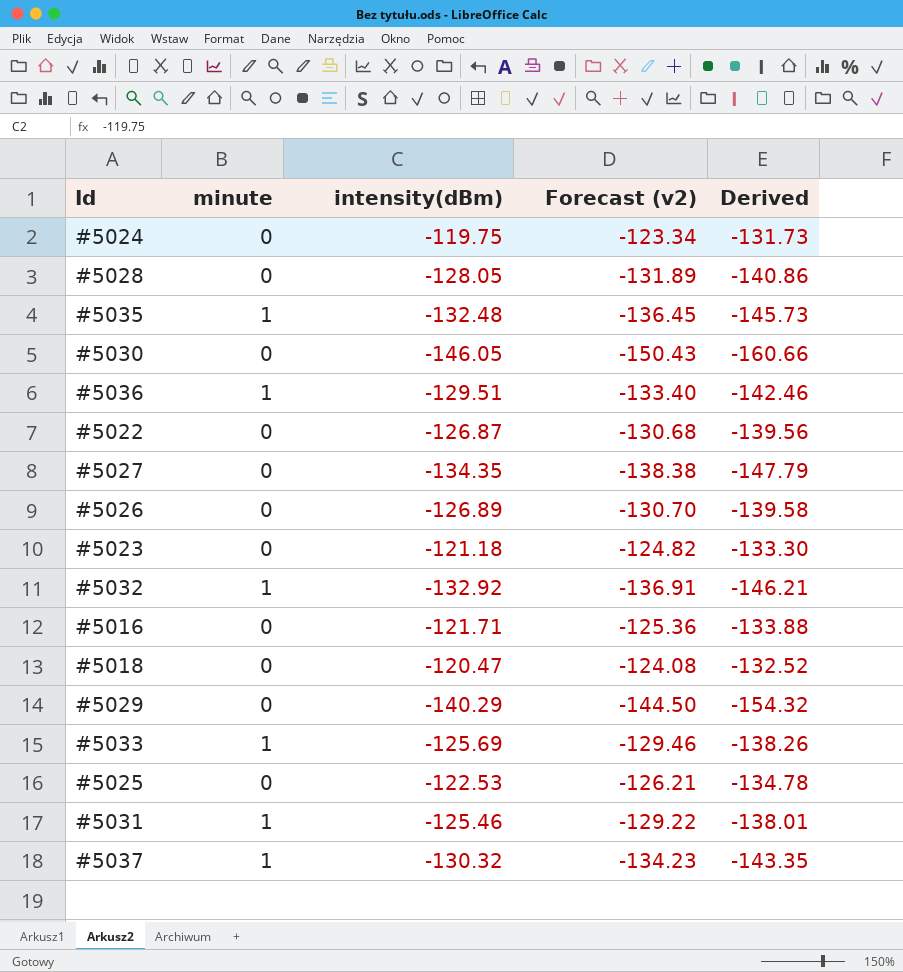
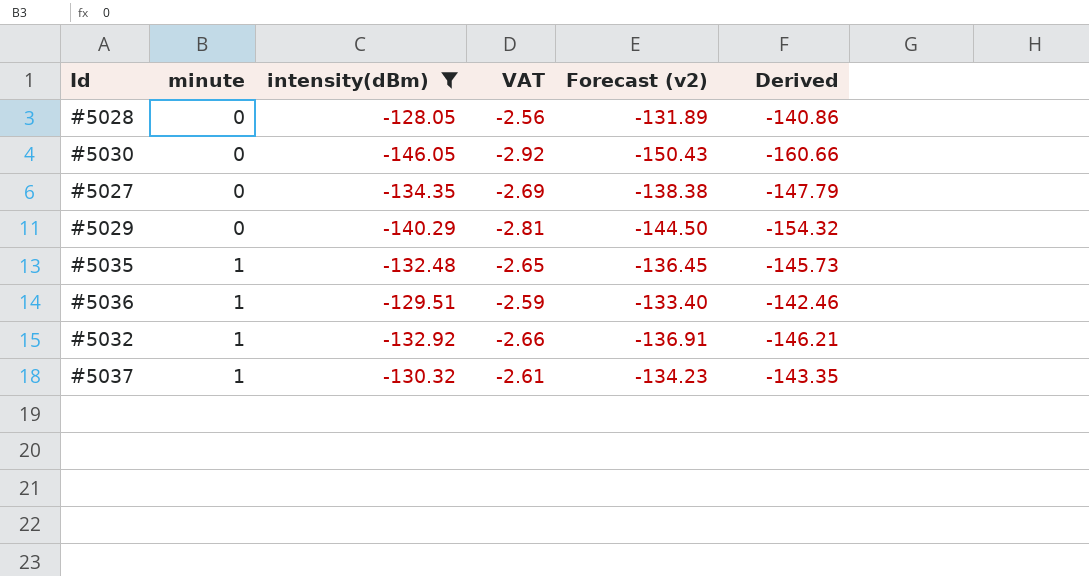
filter: none -> intensity(dBm) <= -128.05
row order: none -> minute ascending
column VAT | formula: none -> [intensity(dBm)] * 0.02

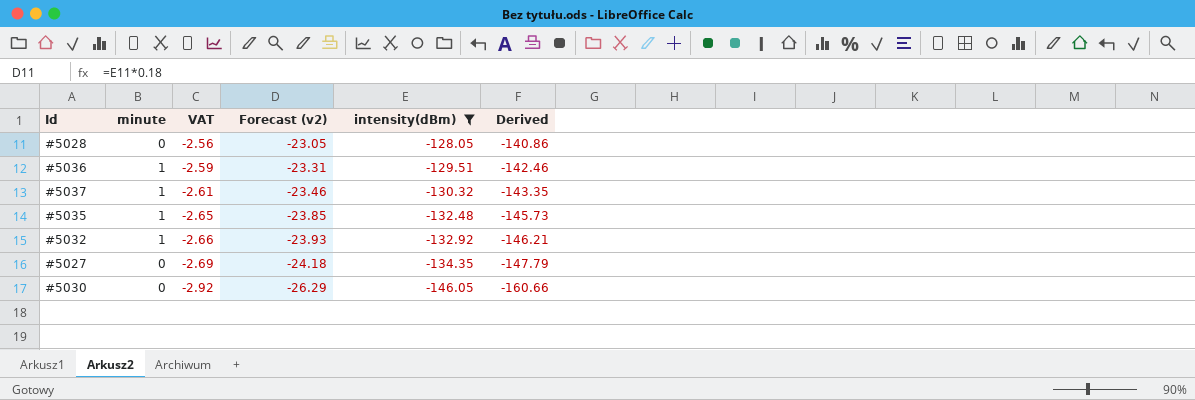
row order: minute ascending -> VAT descending
column Forecast (v2) | formula: [intensity(dBm)] * 1.03 -> [intensity(dBm)] * 0.18
column intensity(dBm) | position: 3 -> 5
row #5029: 0 | -140.29 | -2.81 | -144.50 | -154.32 -> none

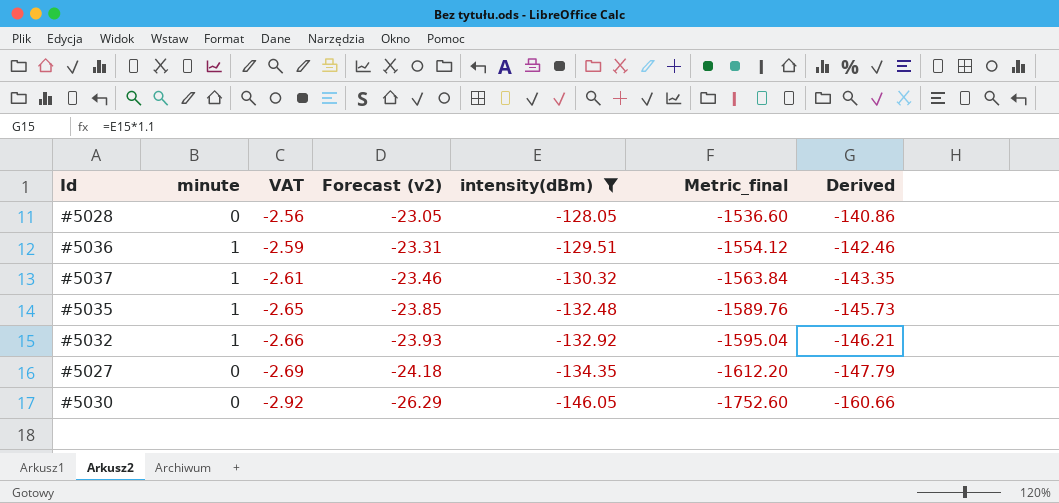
column Metric_final | formula: none -> [intensity(dBm)] * 12

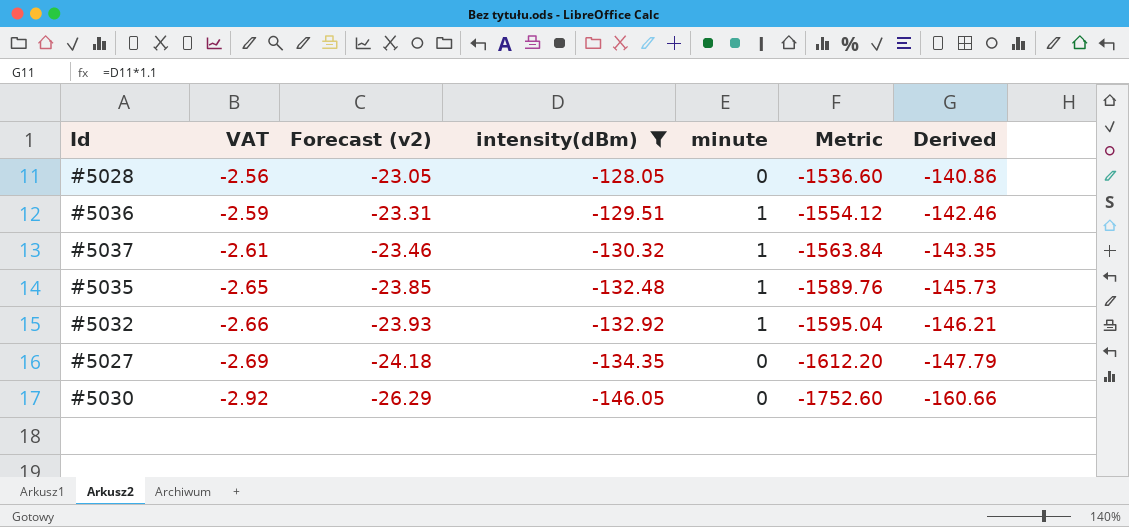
column minute | position: 2 -> 5
column name: Metric_final -> Metric

